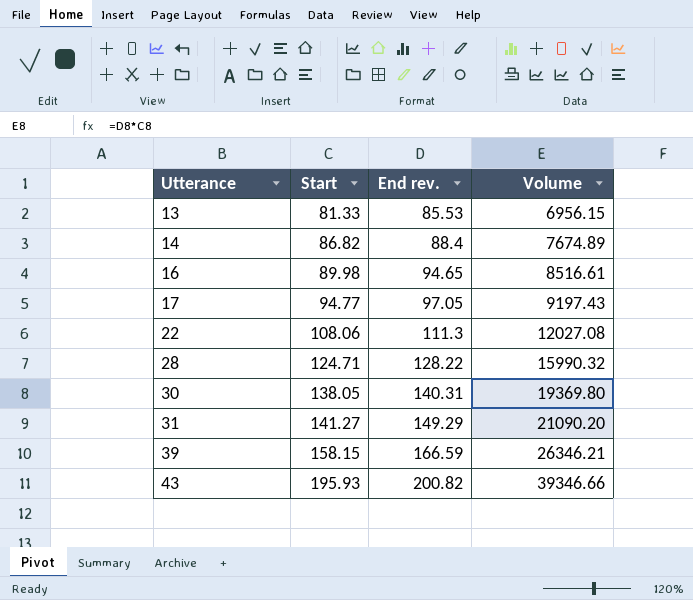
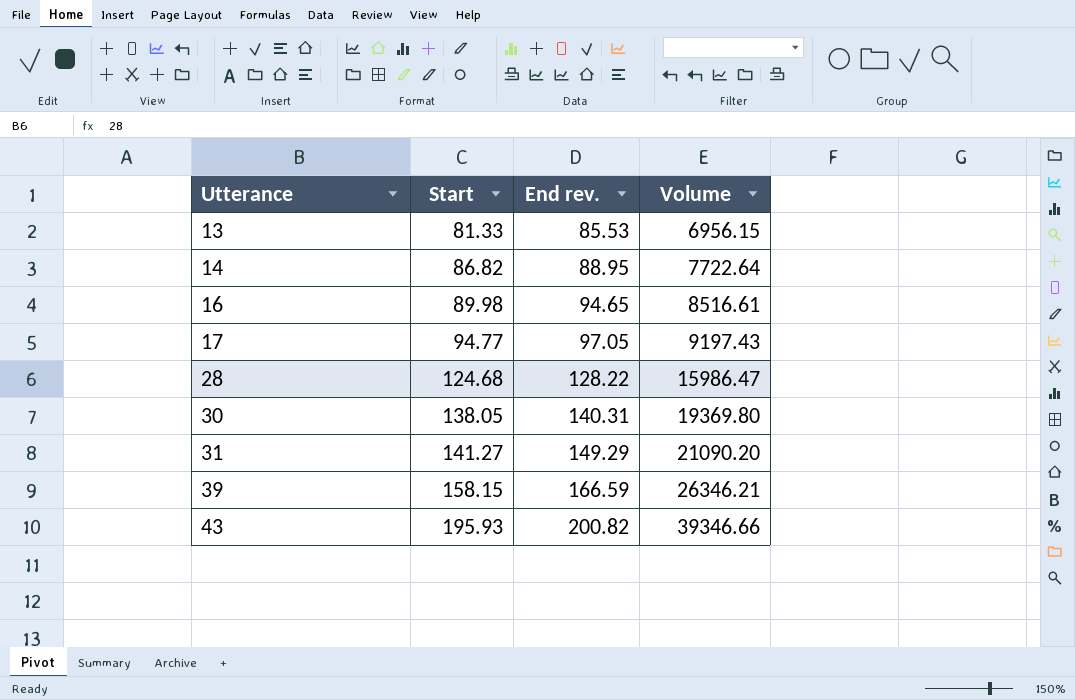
row 22: 108.06 | 111.3 | 12027.08 -> none
14 | End rev.: 88.4 -> 88.95
14 | Volume: 7674.89 -> 7722.64
28 | Start: 124.71 -> 124.68
28 | Volume: 15990.32 -> 15986.47

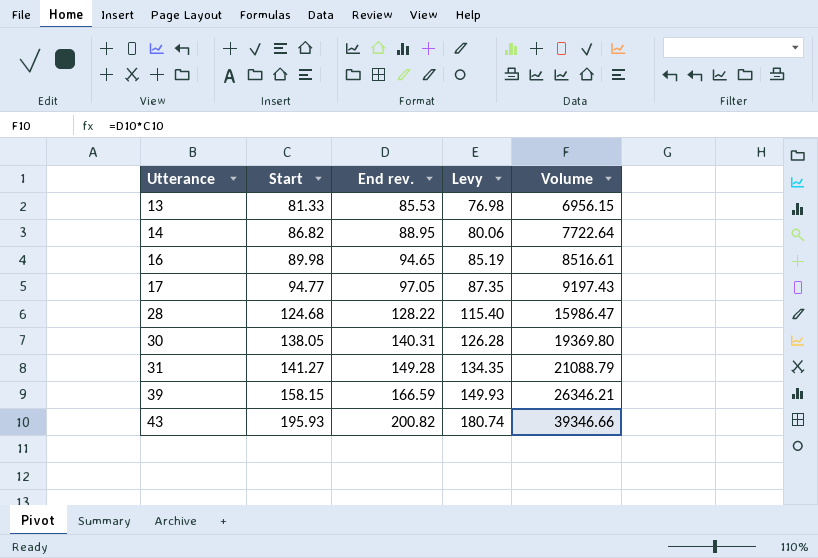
column Levy | formula: none -> [End rev.] * 0.9
31 | End rev.: 149.29 -> 149.28
31 | Volume: 21090.20 -> 21088.79

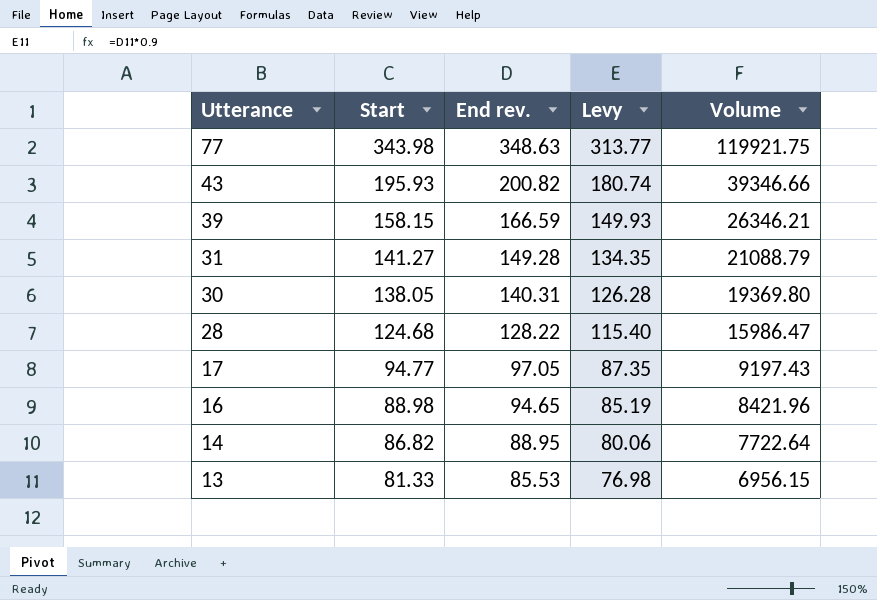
row order: Utterance ascending -> Utterance descending
row 77: none -> 343.98 | 348.63 | 313.77 | 119921.75
16 | Start: 89.98 -> 88.98
16 | Volume: 8516.61 -> 8421.96

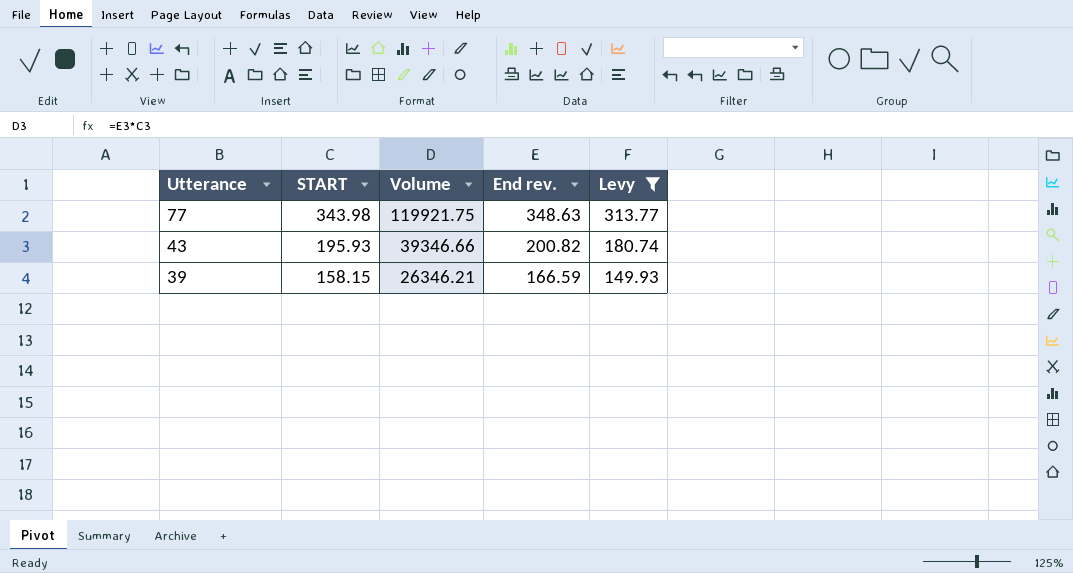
filter: none -> Levy >= 149.93
column name: Start -> START
column Volume | position: 5 -> 3

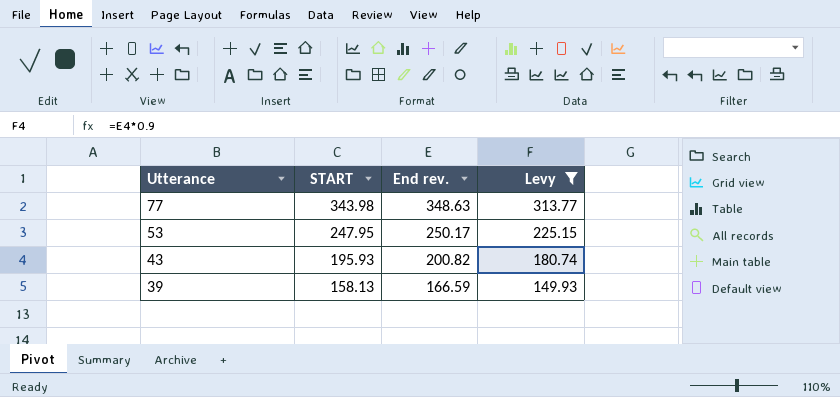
column Volume | formula: [START] * [End rev.] -> none
row 53: none -> 247.95 | 250.17 | 225.15
39 | START: 158.15 -> 158.13

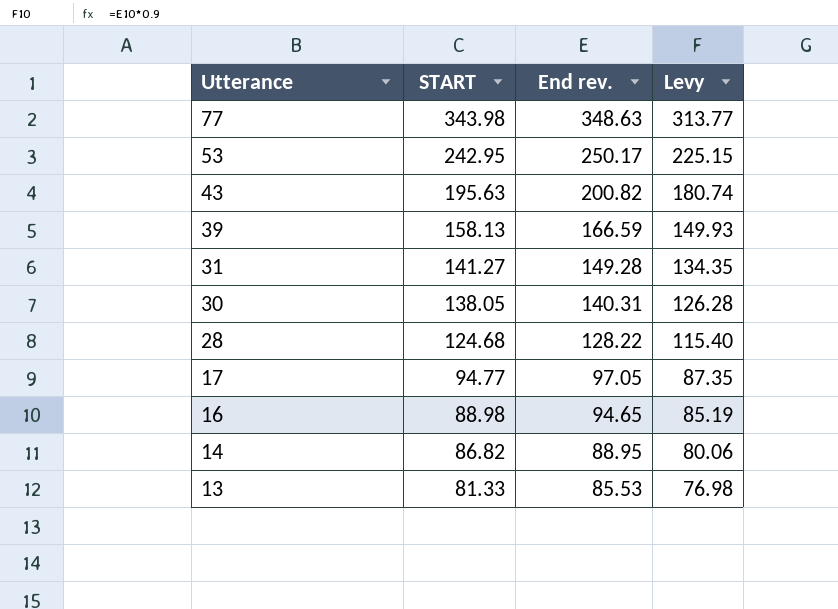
filter: Levy >= 149.93 -> none
53 | START: 247.95 -> 242.95
43 | START: 195.93 -> 195.63

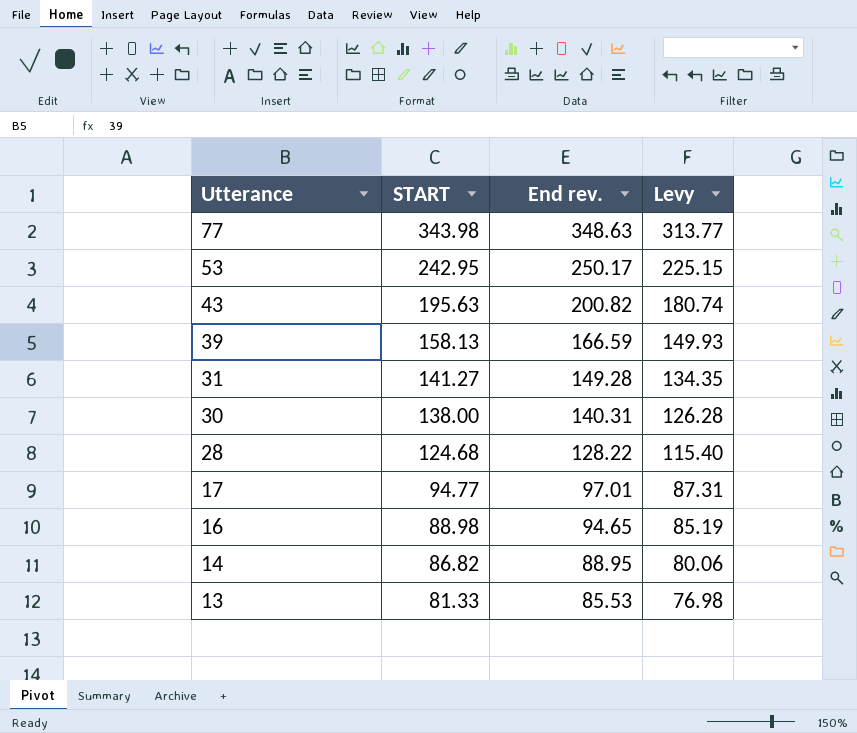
30 | START: 138.05 -> 138.00
17 | End rev.: 97.05 -> 97.01
17 | Levy: 87.35 -> 87.31

